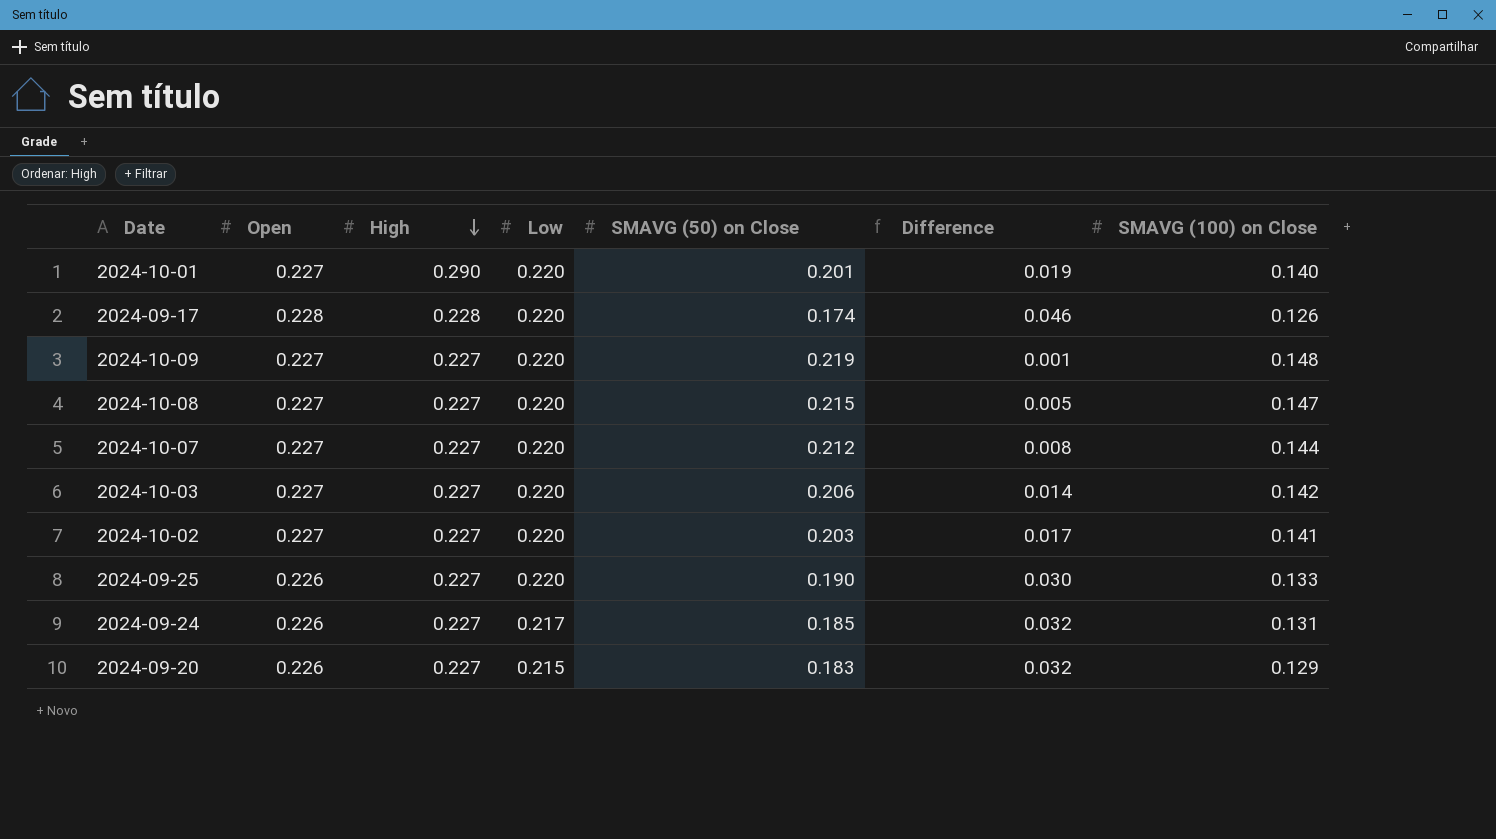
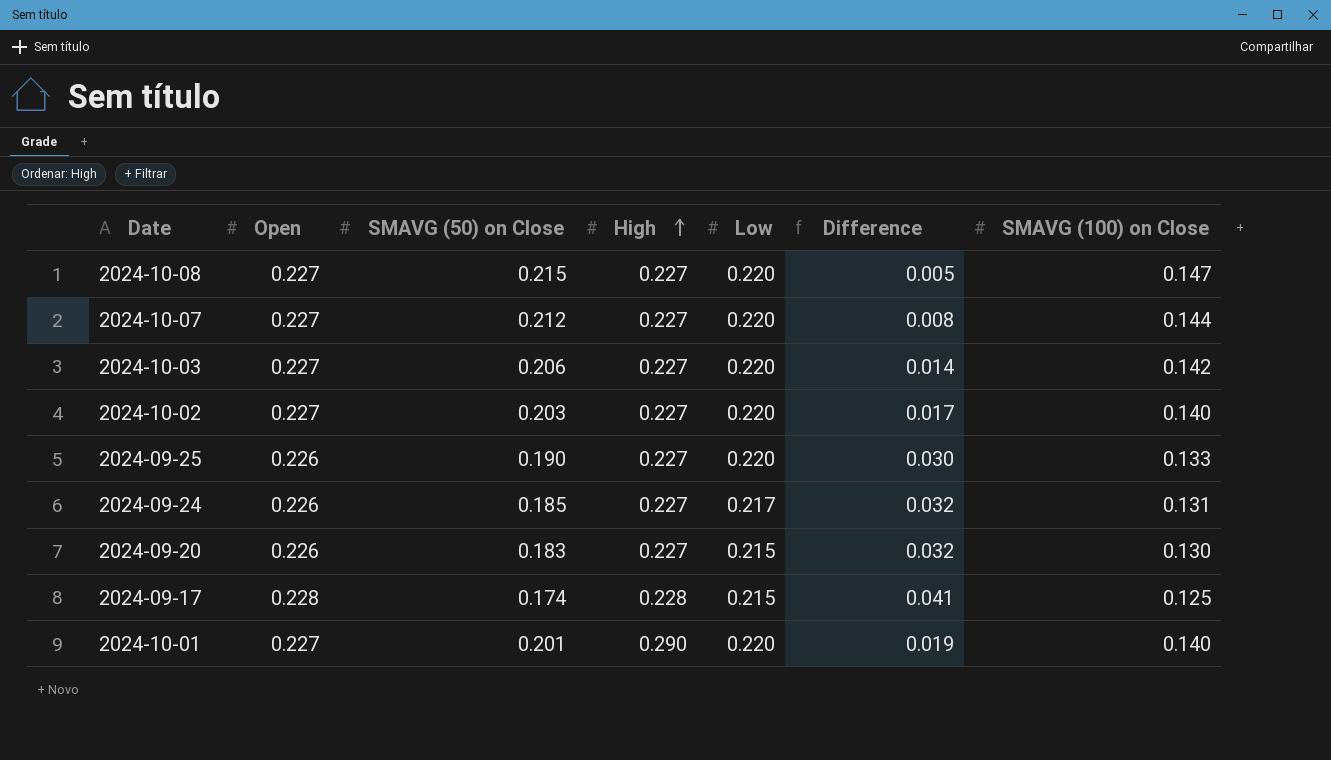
row order: High descending -> High ascending
column SMAVG (50) on Close | position: 5 -> 3
row 2024-10-09: 0.227 | 0.227 | 0.220 | 0.219 | 0.001 | 0.148 -> none
2024-10-02 | SMAVG (100) on Close: 0.141 -> 0.140
2024-09-20 | SMAVG (100) on Close: 0.129 -> 0.130
2024-09-17 | Low: 0.220 -> 0.215
2024-09-17 | Difference: 0.046 -> 0.041
2024-09-17 | SMAVG (100) on Close: 0.126 -> 0.125

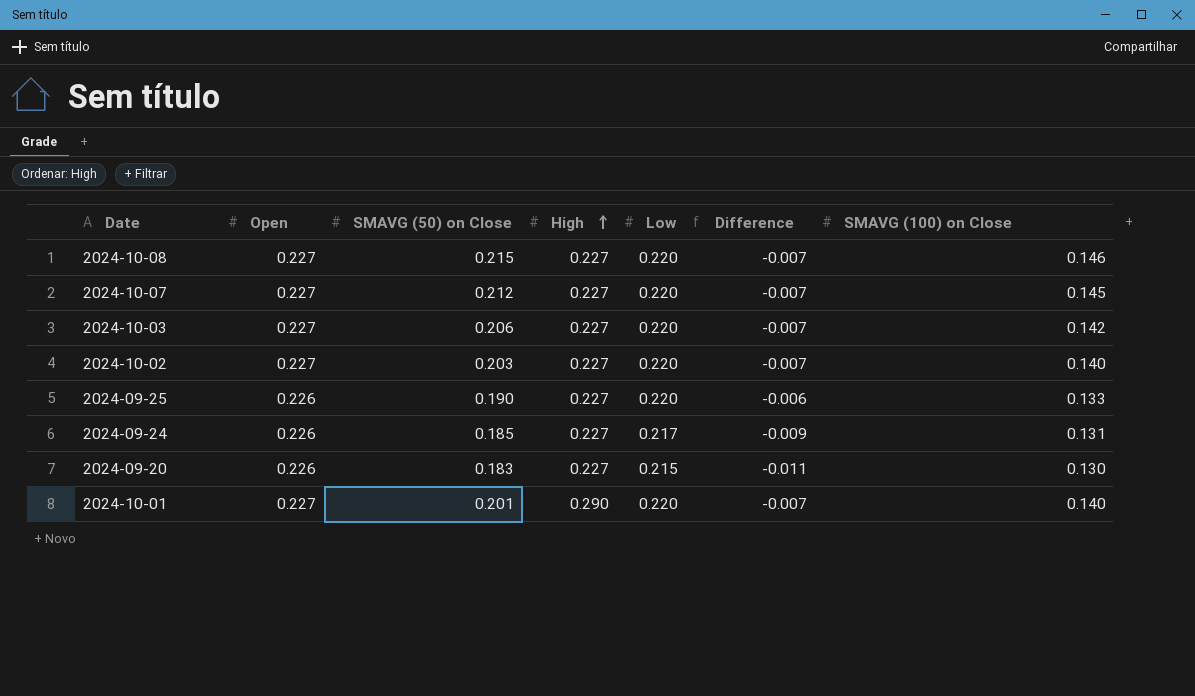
column Difference | formula: [Low] - [SMAVG (50) on Close] -> [Low] - [Open]
row 2024-09-17: 0.228 | 0.174 | 0.228 | 0.215 | 0.041 | 0.125 -> none
2024-10-08 | SMAVG (100) on Close: 0.147 -> 0.146
2024-10-07 | SMAVG (100) on Close: 0.144 -> 0.145

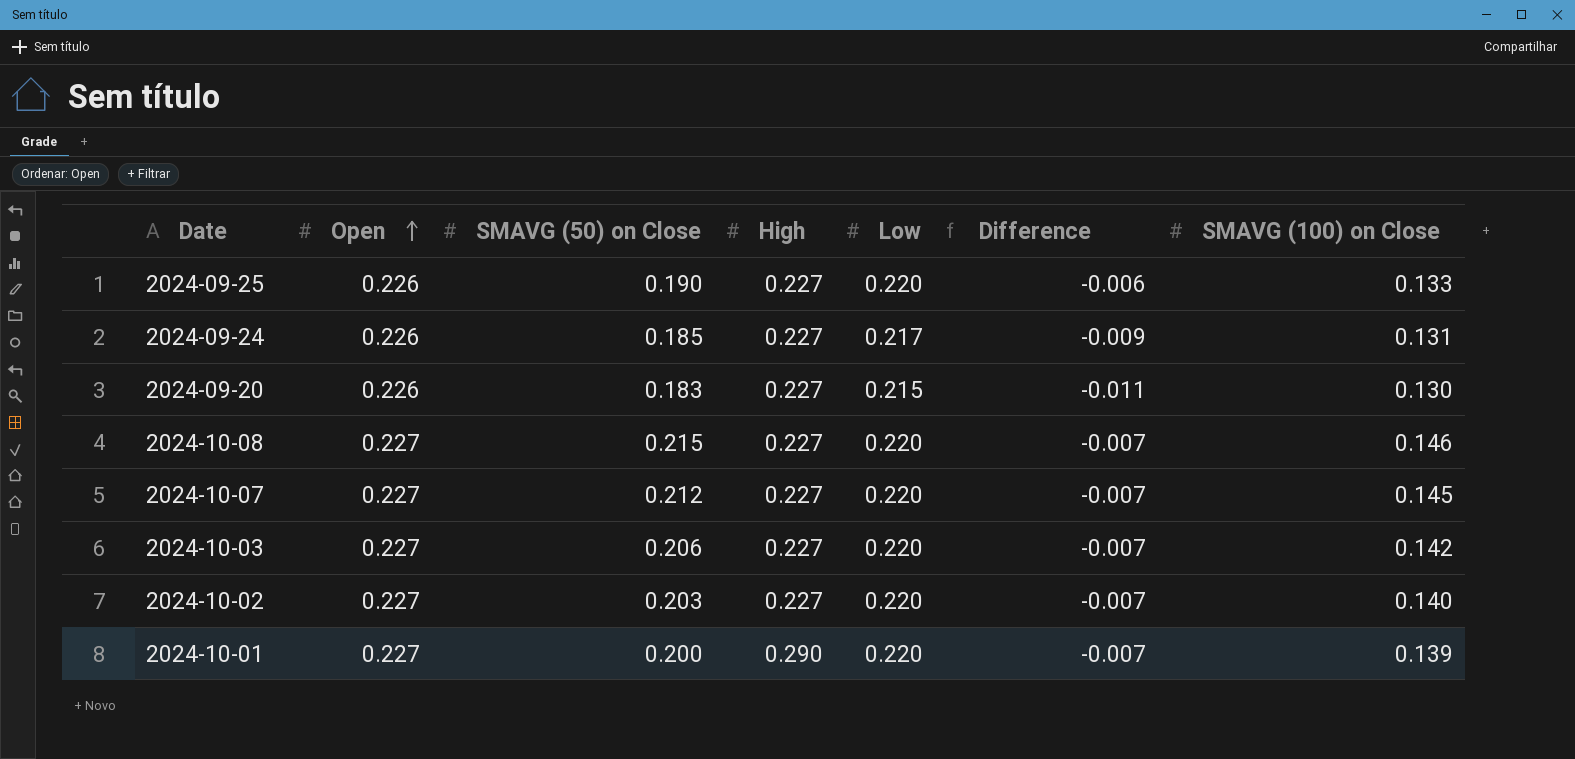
row order: High ascending -> Open ascending
2024-10-01 | SMAVG (50) on Close: 0.201 -> 0.200
2024-10-01 | SMAVG (100) on Close: 0.140 -> 0.139

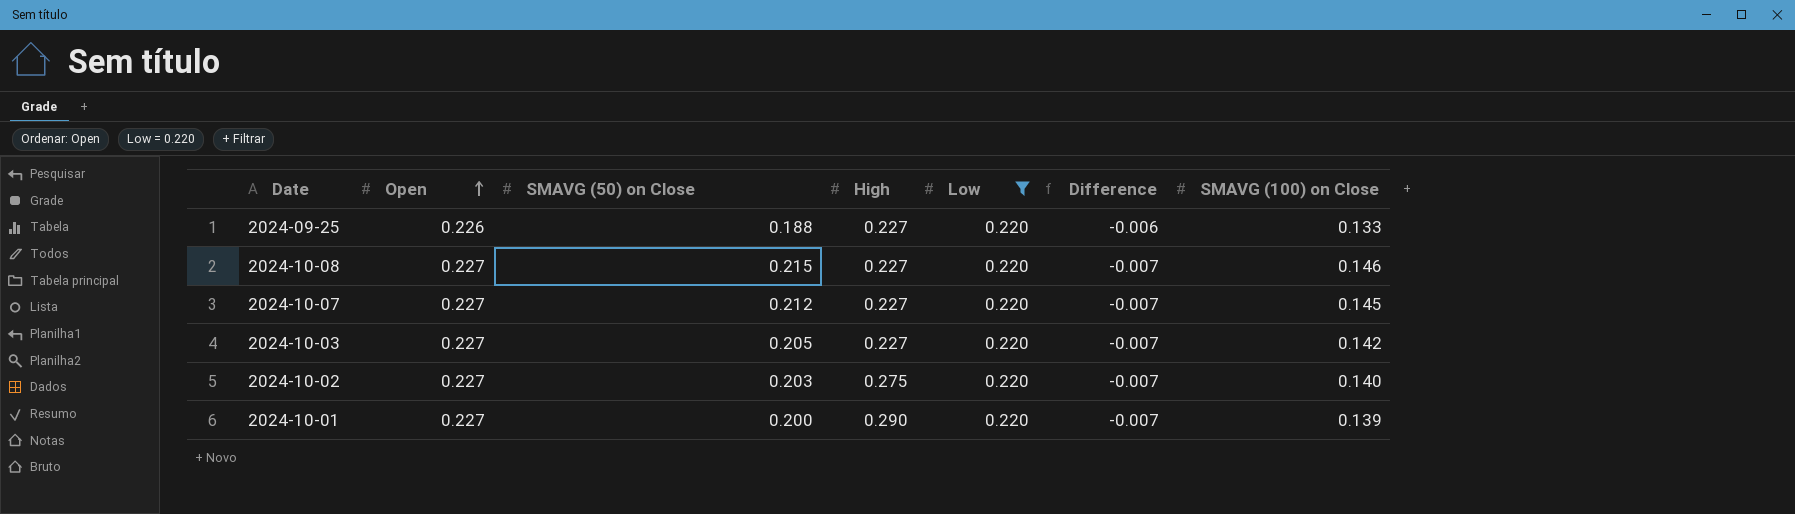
filter: none -> Low = 0.220
2024-09-25 | SMAVG (50) on Close: 0.190 -> 0.188
2024-10-03 | SMAVG (50) on Close: 0.206 -> 0.205
2024-10-02 | High: 0.227 -> 0.275

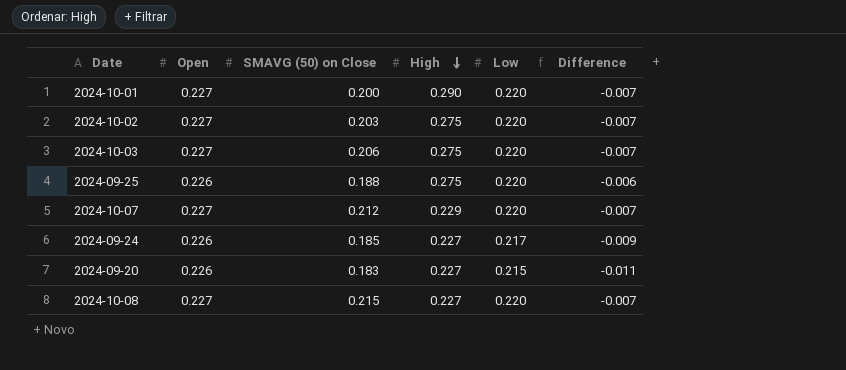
filter: Low = 0.220 -> none
row order: Open ascending -> High descending
column SMAVG (100) on Close | position: 7 -> none
2024-10-03 | SMAVG (50) on Close: 0.205 -> 0.206
2024-10-03 | High: 0.227 -> 0.275
2024-09-25 | High: 0.227 -> 0.275
2024-10-07 | High: 0.227 -> 0.229

